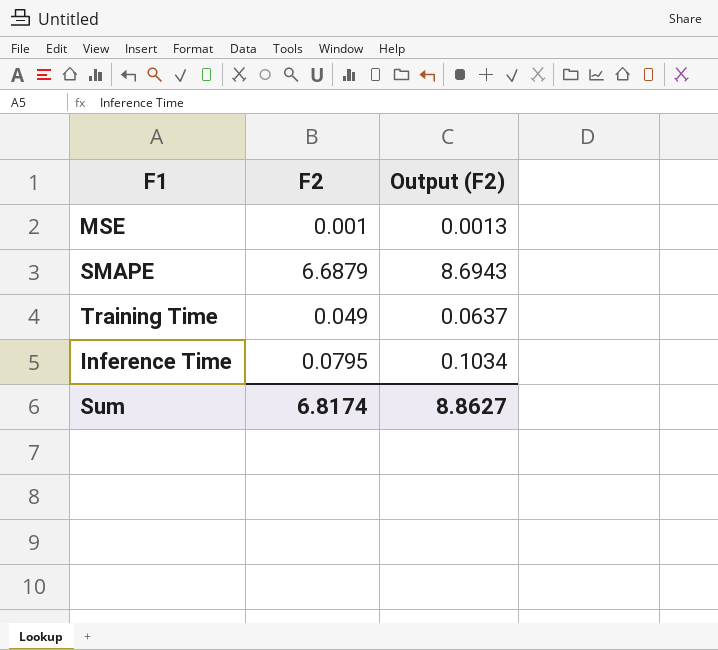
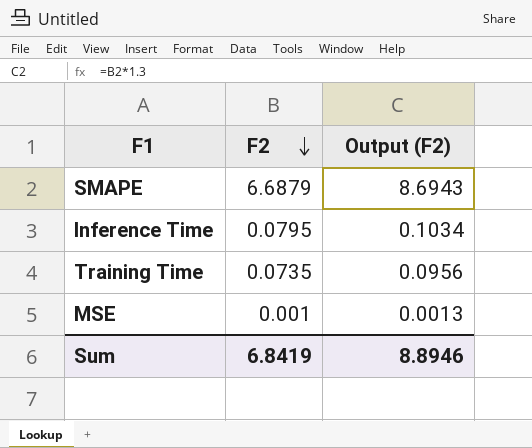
row order: none -> F2 descending
Training Time | F2: 0.049 -> 0.0735
Training Time | Output (F2): 0.0637 -> 0.0956
Sum | F2: 6.8174 -> 6.8419
Sum | Output (F2): 8.8627 -> 8.8946

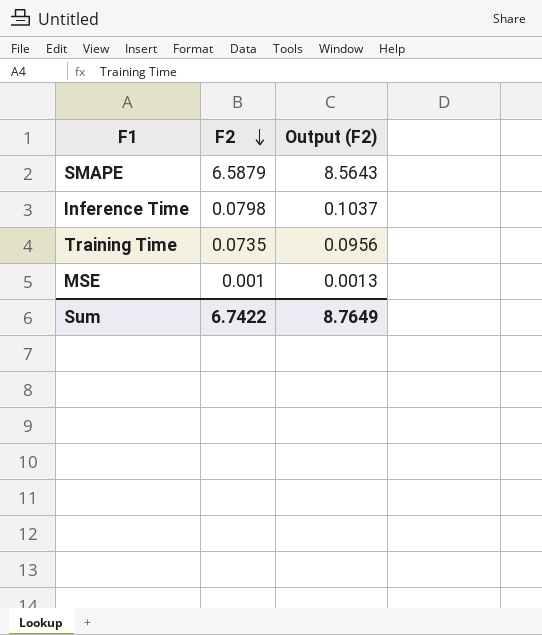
SMAPE | F2: 6.6879 -> 6.5879
SMAPE | Output (F2): 8.6943 -> 8.5643
Inference Time | F2: 0.0795 -> 0.0798
Inference Time | Output (F2): 0.1034 -> 0.1037
Sum | F2: 6.8419 -> 6.7422
Sum | Output (F2): 8.8946 -> 8.7649

